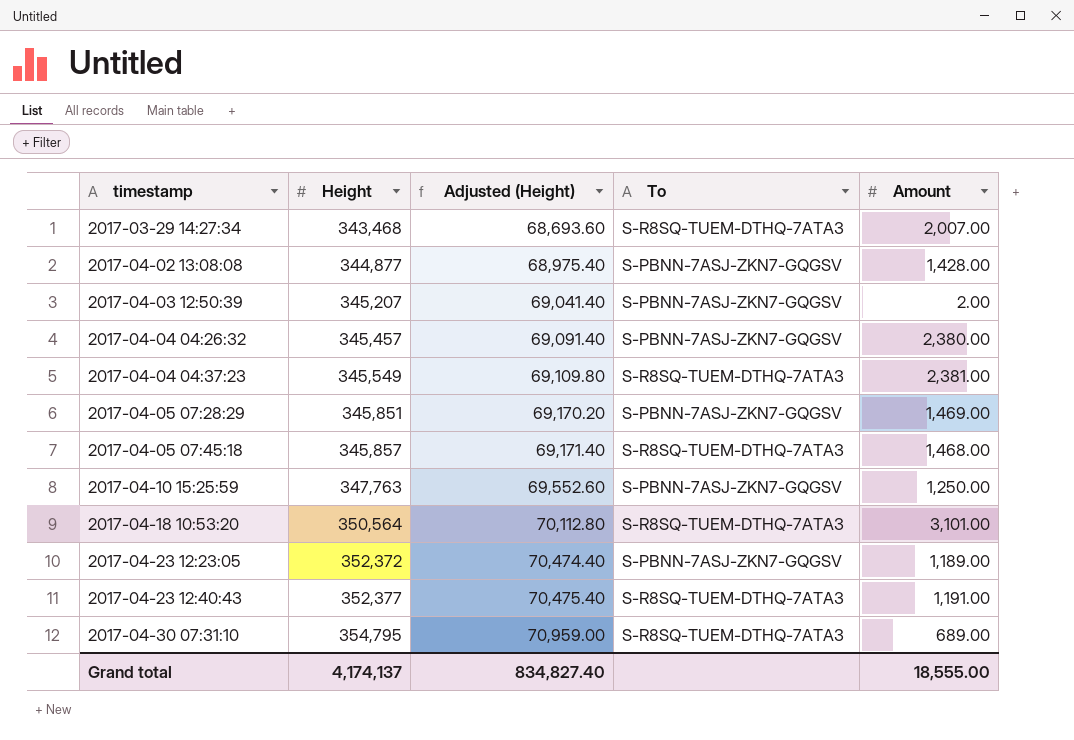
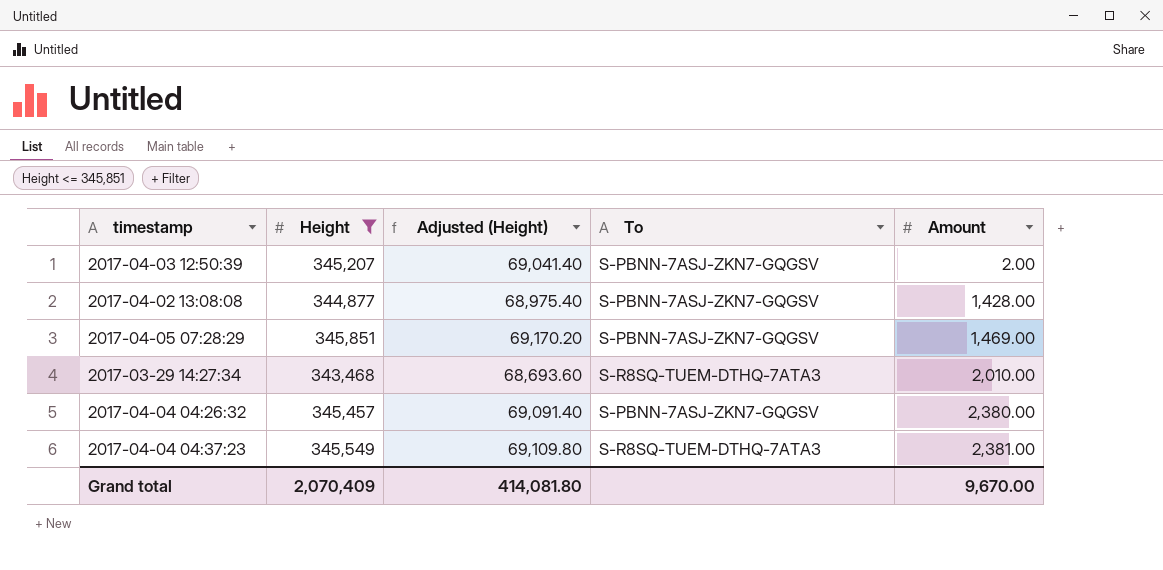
filter: none -> Height <= 345,851
row order: timestamp ascending -> Amount ascending
2017-03-29 14:27:34 | Amount: 2,007.00 -> 2,010.00
Grand total | Height: 4,174,137 -> 2,070,409
Grand total | Adjusted (Height): 834,827.40 -> 414,081.80
Grand total | Amount: 18,555.00 -> 9,670.00

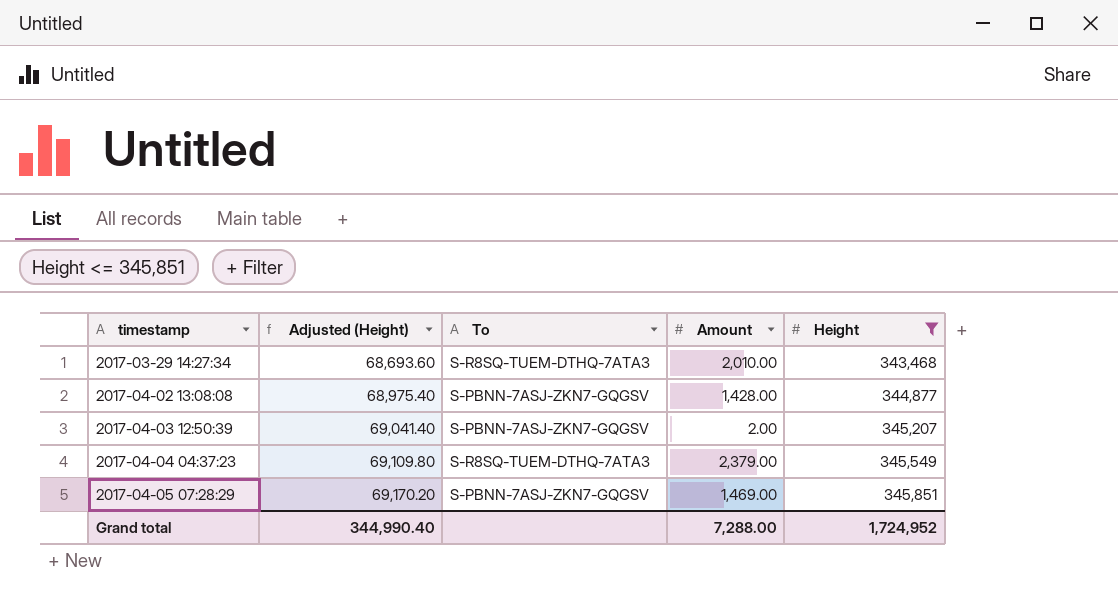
row order: Amount ascending -> timestamp ascending
column Height | position: 2 -> 5
row 2017-04-04 04:26:32: 345,457 | 69,091.40 | S-PBNN-7ASJ-ZKN7-GQGSV | 2,380.00 -> none
2017-04-04 04:37:23 | Amount: 2,381.00 -> 2,379.00
Grand total | Adjusted (Height): 414,081.80 -> 344,990.40
Grand total | Amount: 9,670.00 -> 7,288.00
Grand total | Height: 2,070,409 -> 1,724,952

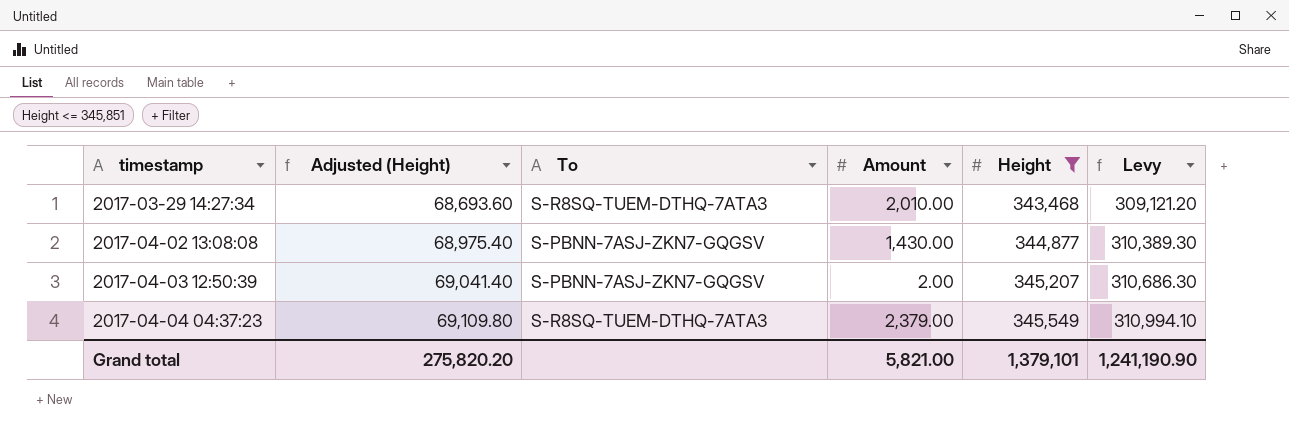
column Levy | formula: none -> [Height] * 0.9
row 2017-04-05 07:28:29: 69,170.20 | S-PBNN-7ASJ-ZKN7-GQGSV | 1,469.00 | 345,851 -> none
2017-04-02 13:08:08 | Amount: 1,428.00 -> 1,430.00
Grand total | Adjusted (Height): 344,990.40 -> 275,820.20
Grand total | Amount: 7,288.00 -> 5,821.00
Grand total | Height: 1,724,952 -> 1,379,101

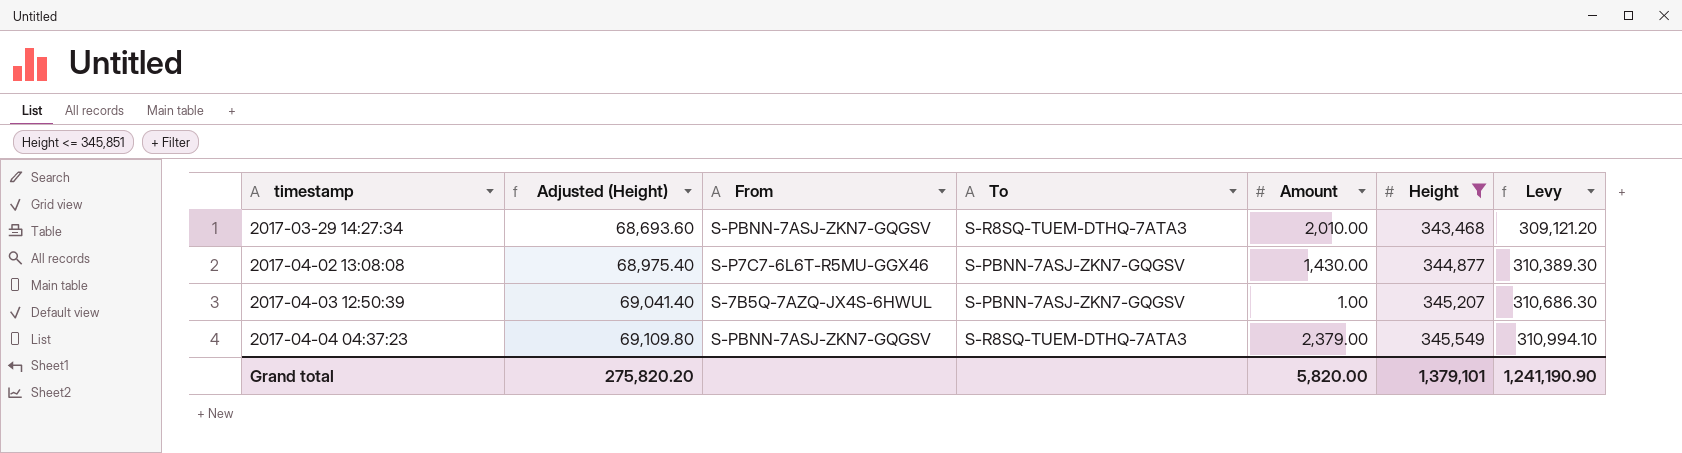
column From | position: none -> 3
2017-04-03 12:50:39 | Amount: 2.00 -> 1.00
Grand total | Amount: 5,821.00 -> 5,820.00

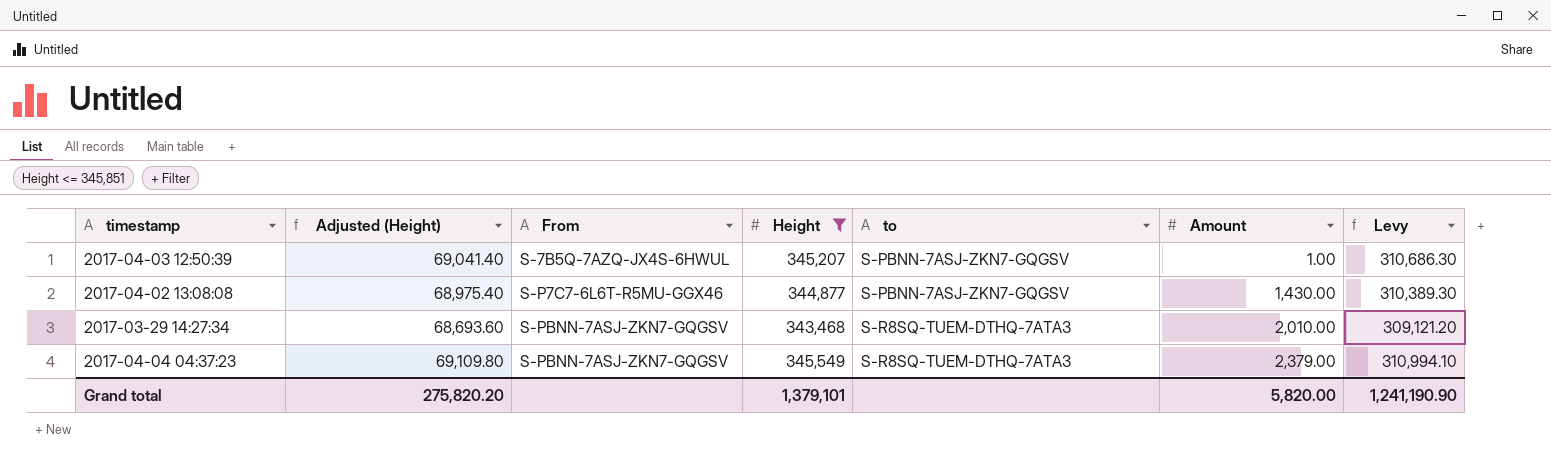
row order: timestamp ascending -> From ascending
column Height | position: 6 -> 4
column name: To -> to

